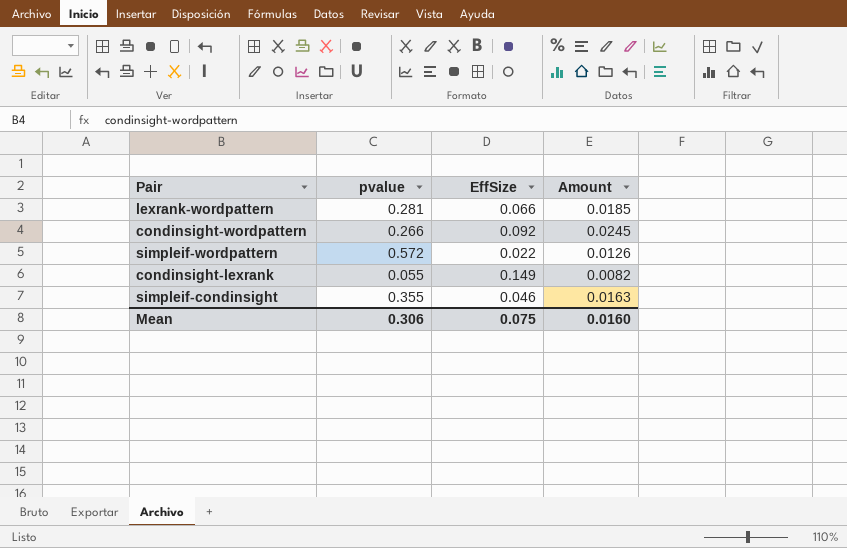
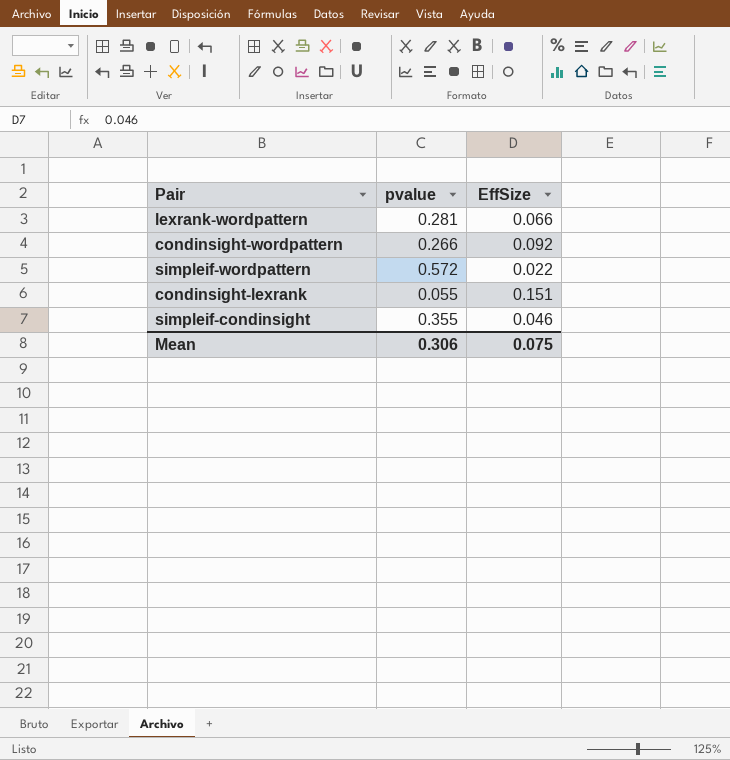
column Amount | formula: [pvalue] * [EffSize] -> none
condinsight-lexrank | EffSize: 0.149 -> 0.151

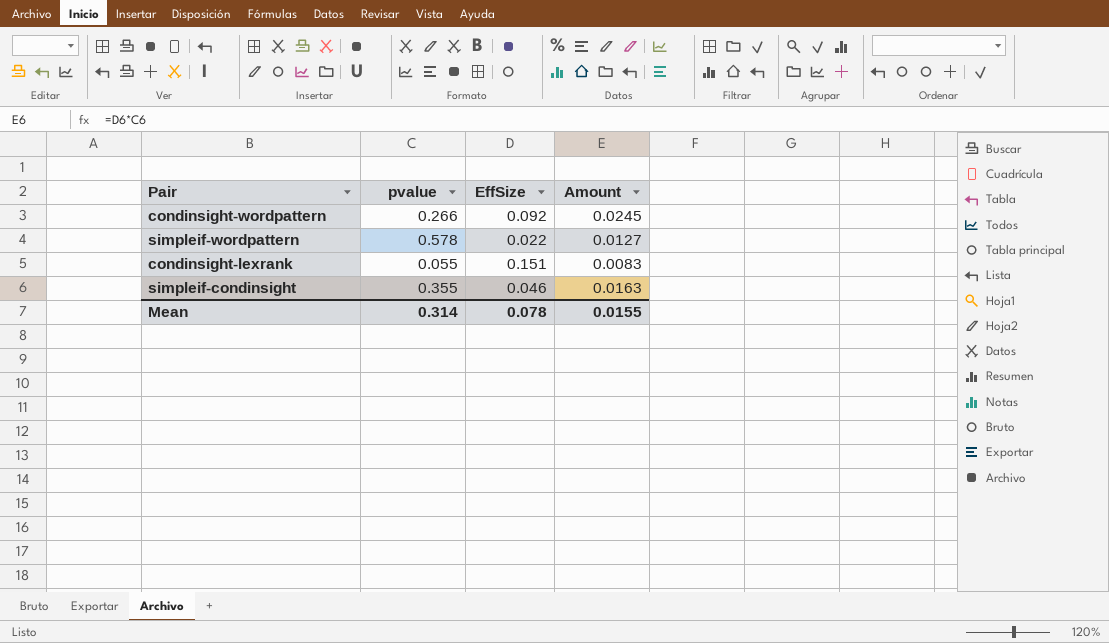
column Amount | formula: none -> [pvalue] * [EffSize]
row lexrank-wordpattern: 0.281 | 0.066 -> none
simpleif-wordpattern | pvalue: 0.572 -> 0.578
Mean | pvalue: 0.306 -> 0.314
Mean | EffSize: 0.075 -> 0.078

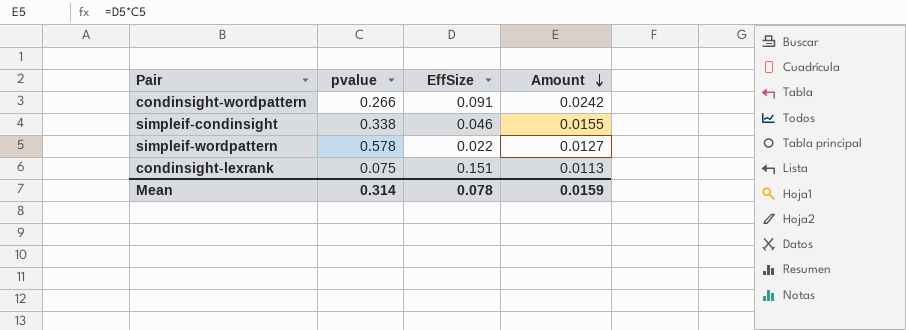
row order: none -> Amount descending
condinsight-wordpattern | EffSize: 0.092 -> 0.091
condinsight-wordpattern | Amount: 0.0245 -> 0.0242
simpleif-condinsight | pvalue: 0.355 -> 0.338
simpleif-condinsight | Amount: 0.0163 -> 0.0155
condinsight-lexrank | pvalue: 0.055 -> 0.075
condinsight-lexrank | Amount: 0.0083 -> 0.0113
Mean | Amount: 0.0155 -> 0.0159

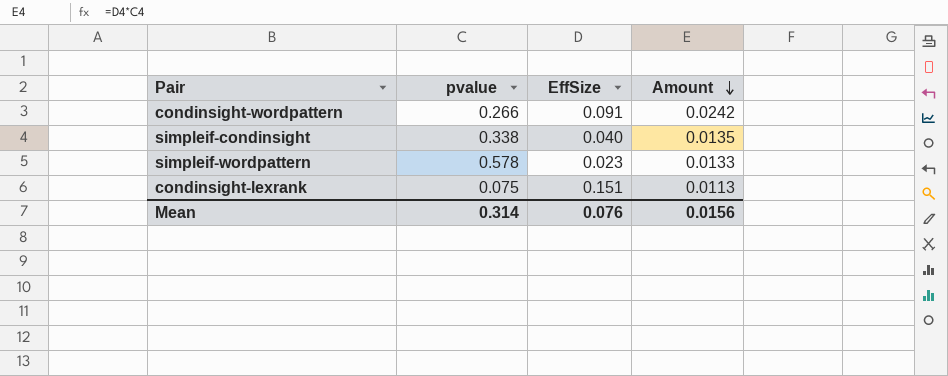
simpleif-condinsight | EffSize: 0.046 -> 0.040
simpleif-condinsight | Amount: 0.0155 -> 0.0135
simpleif-wordpattern | EffSize: 0.022 -> 0.023
simpleif-wordpattern | Amount: 0.0127 -> 0.0133
Mean | EffSize: 0.078 -> 0.076
Mean | Amount: 0.0159 -> 0.0156

